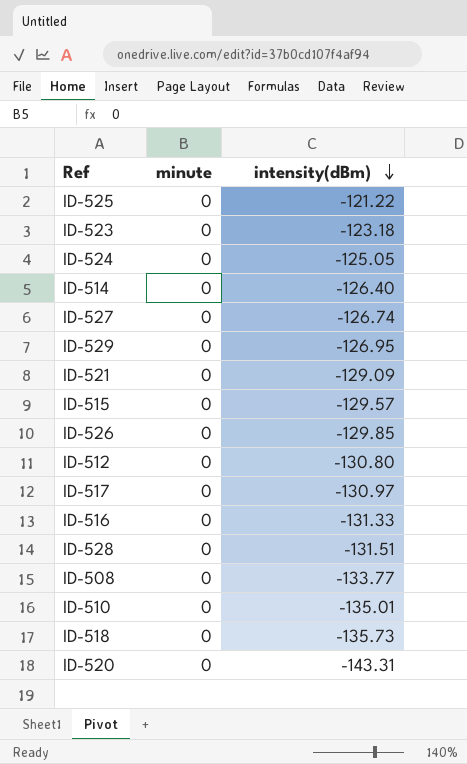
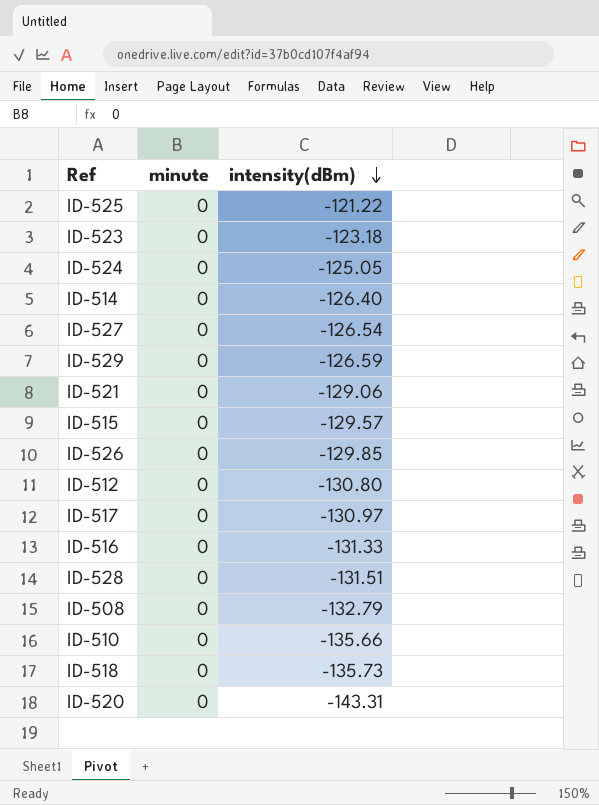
ID-527 | intensity(dBm): -126.74 -> -126.54
ID-529 | intensity(dBm): -126.95 -> -126.59
ID-521 | intensity(dBm): -129.09 -> -129.06
ID-508 | intensity(dBm): -133.77 -> -132.79
ID-510 | intensity(dBm): -135.01 -> -135.66

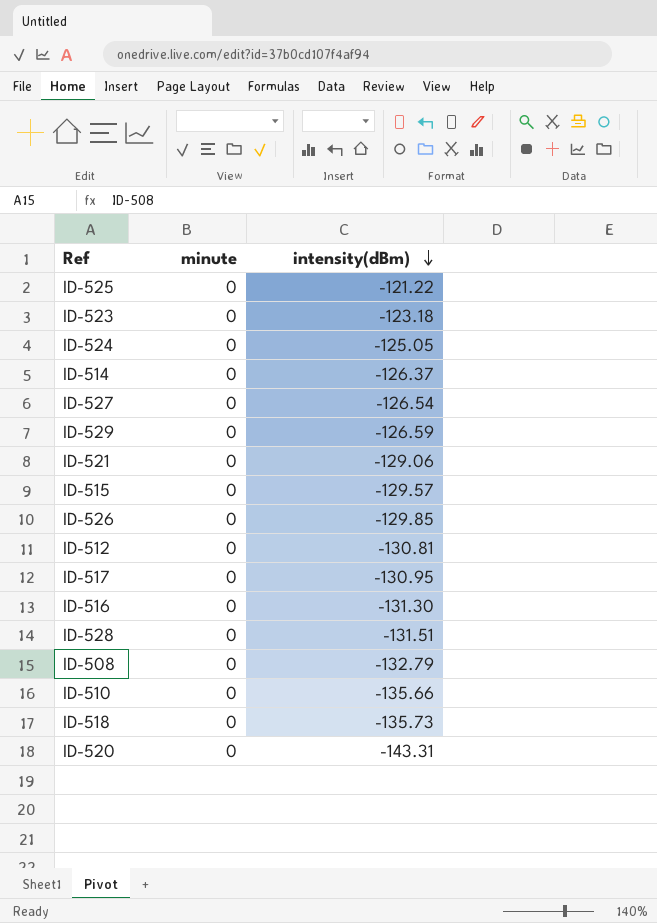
ID-514 | intensity(dBm): -126.40 -> -126.37
ID-512 | intensity(dBm): -130.80 -> -130.81
ID-517 | intensity(dBm): -130.97 -> -130.95
ID-516 | intensity(dBm): -131.33 -> -131.30

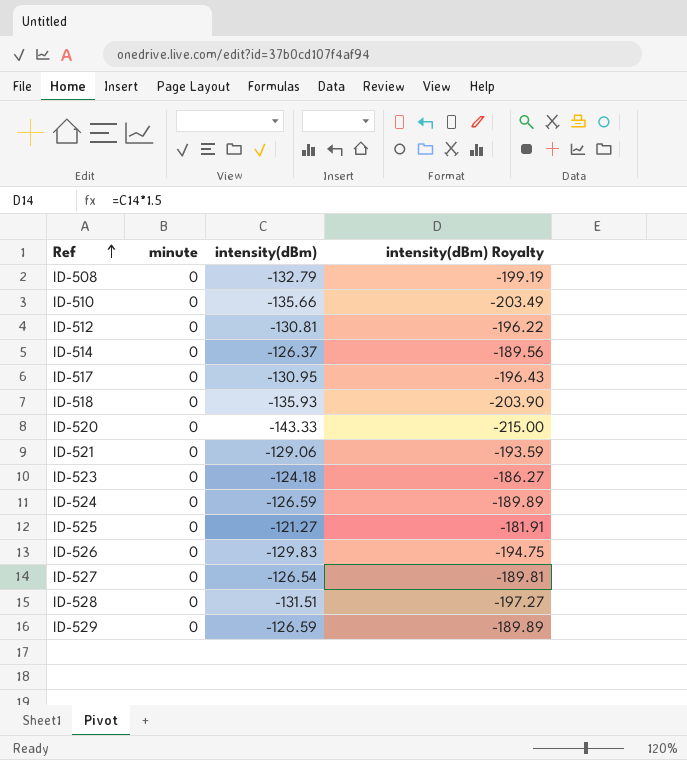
row order: intensity(dBm) descending -> Ref ascending
column intensity(dBm) Royalty | formula: none -> [intensity(dBm)] * 1.5
row ID-515: 0 | -129.57 -> none
row ID-516: 0 | -131.30 -> none
ID-518 | intensity(dBm): -135.73 -> -135.93
ID-520 | intensity(dBm): -143.31 -> -143.33
ID-523 | intensity(dBm): -123.18 -> -124.18
ID-524 | intensity(dBm): -125.05 -> -126.59
ID-525 | intensity(dBm): -121.22 -> -121.27
ID-526 | intensity(dBm): -129.85 -> -129.83

